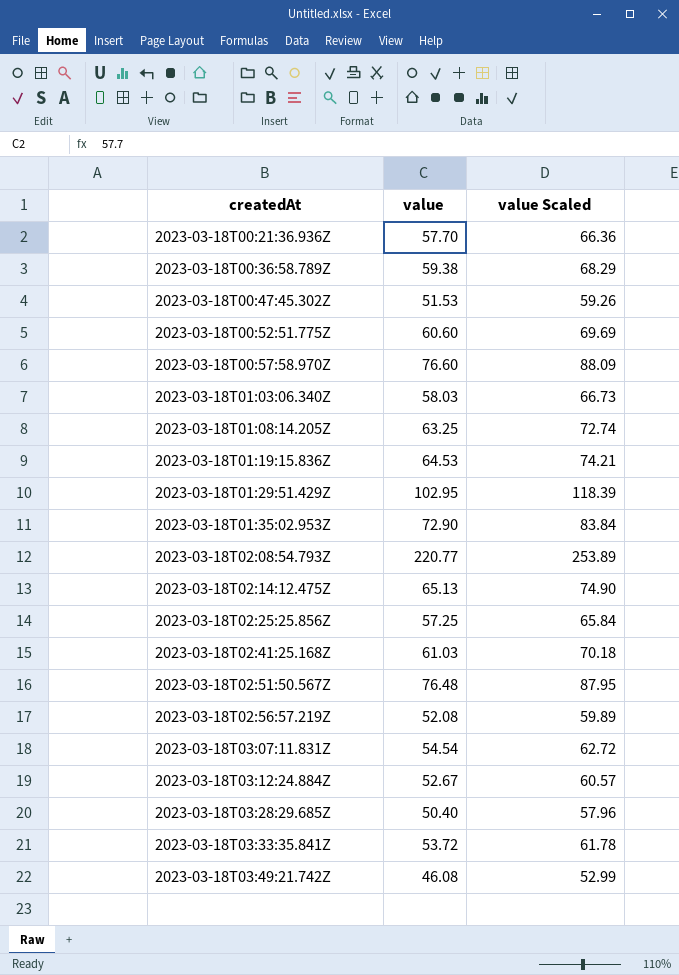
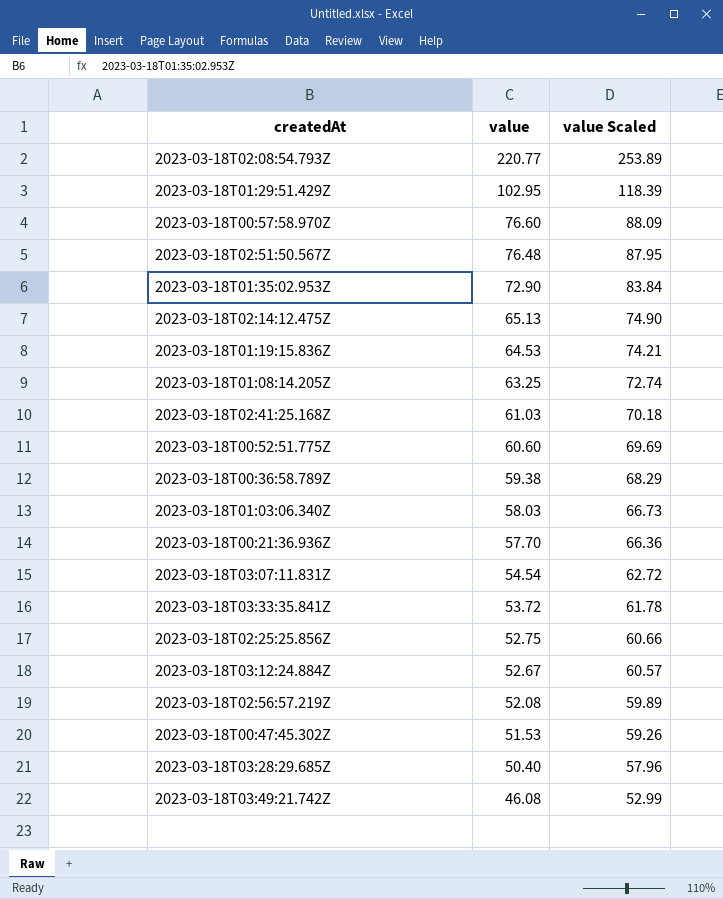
row order: createdAt ascending -> value descending
2023-03-18T02:25:25.856Z | value: 57.25 -> 52.75
2023-03-18T02:25:25.856Z | value Scaled: 65.84 -> 60.66

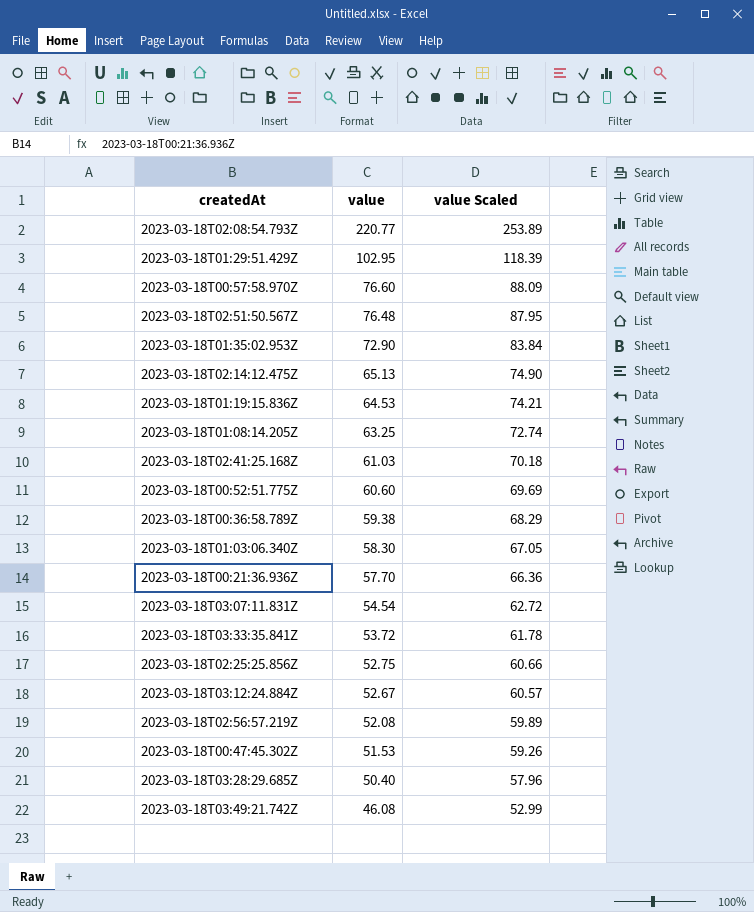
2023-03-18T01:03:06.340Z | value: 58.03 -> 58.30
2023-03-18T01:03:06.340Z | value Scaled: 66.73 -> 67.05

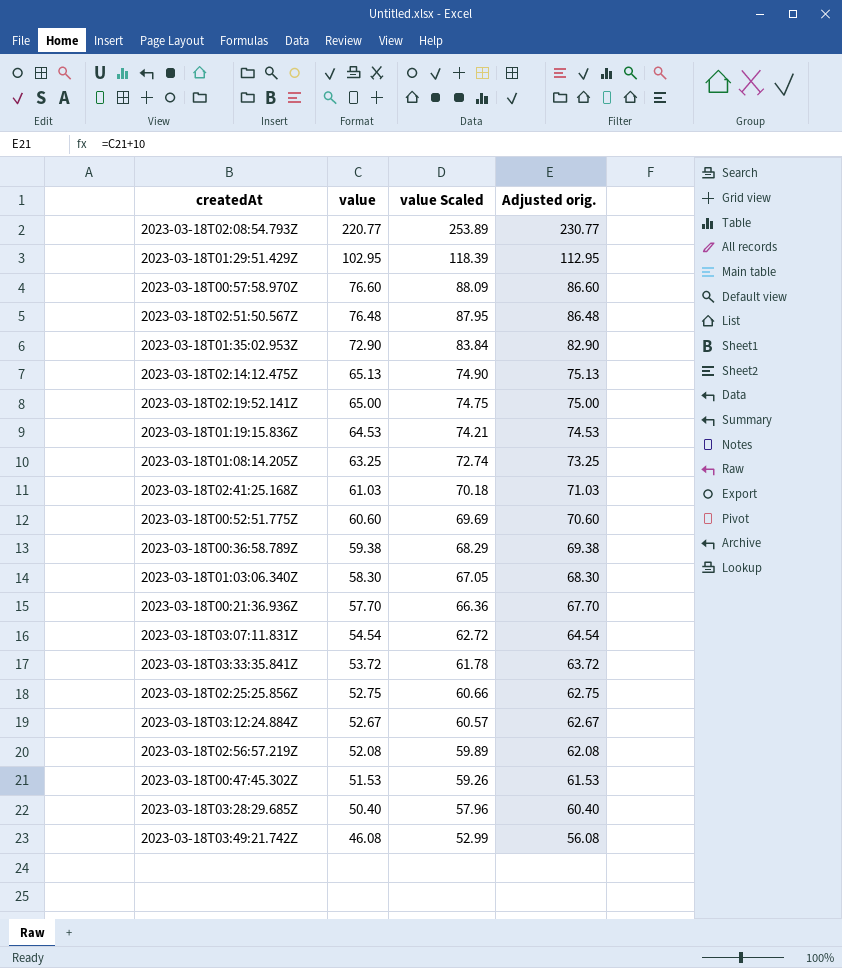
column Adjusted orig. | formula: none -> [value] + 10
row 2023-03-18T02:19:52.141Z: none -> 65.00 | 74.75 | 75.00

